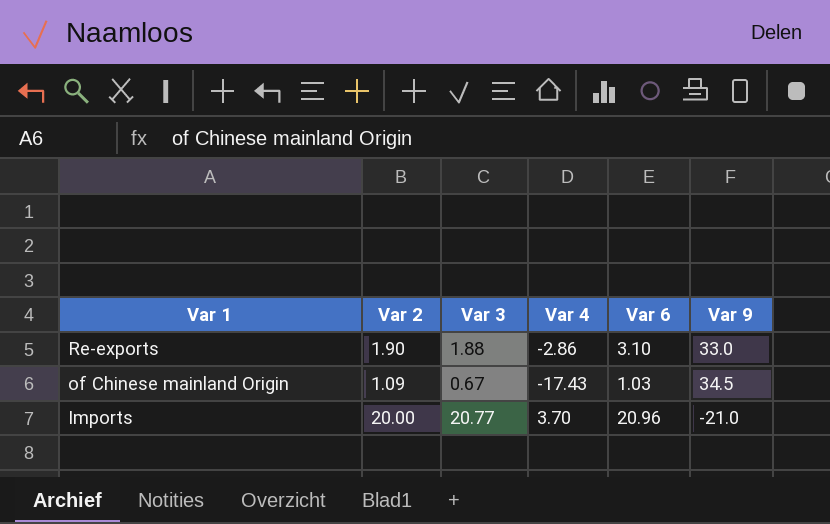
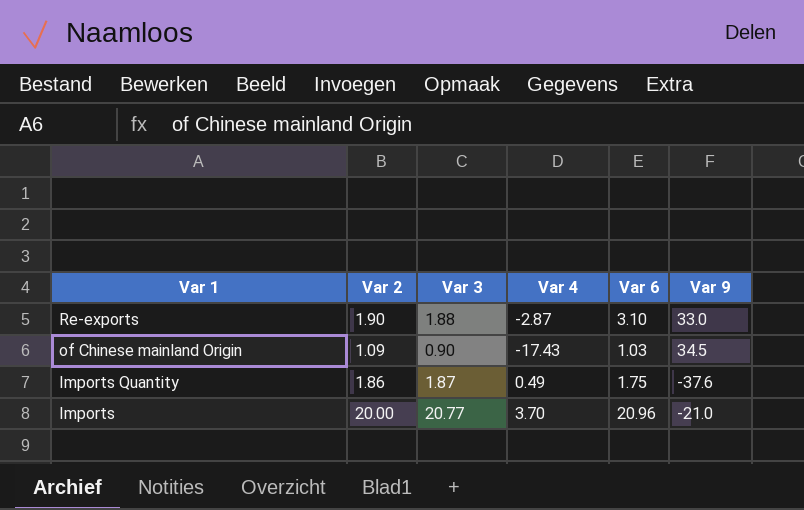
Re-exports | Var 4: -2.86 -> -2.87
of Chinese mainland Origin | Var 3: 0.67 -> 0.90
row Imports Quantity: none -> 1.86 | 1.87 | 0.49 | 1.75 | -37.6

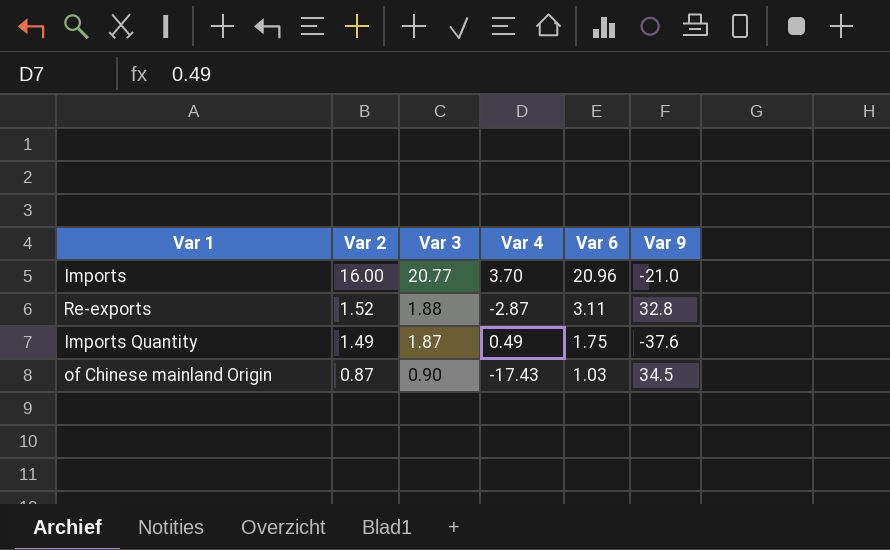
row order: Var 1 descending -> Var 2 descending
Imports | Var 2: 20.00 -> 16.00
Re-exports | Var 2: 1.90 -> 1.52
Re-exports | Var 6: 3.10 -> 3.11
Re-exports | Var 9: 33.0 -> 32.8
Imports Quantity | Var 2: 1.86 -> 1.49
of Chinese mainland Origin | Var 2: 1.09 -> 0.87

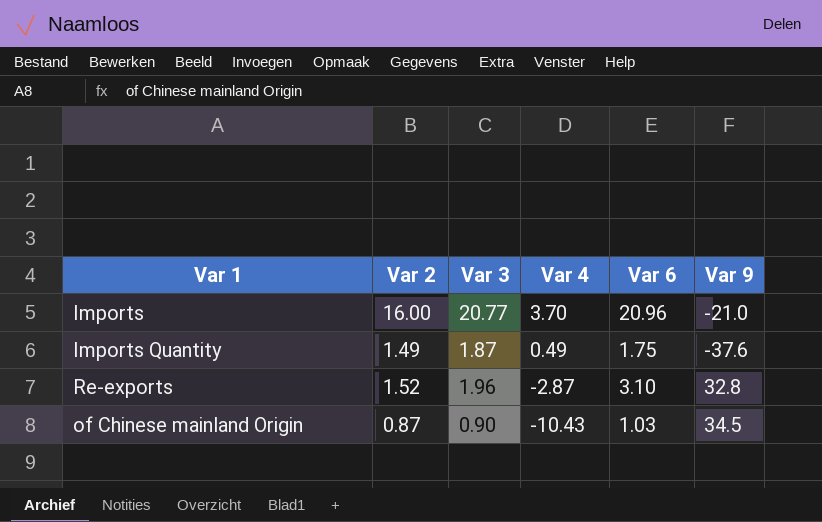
row order: Var 2 descending -> Var 4 descending
Re-exports | Var 3: 1.88 -> 1.96
Re-exports | Var 6: 3.11 -> 3.10
of Chinese mainland Origin | Var 4: -17.43 -> -10.43

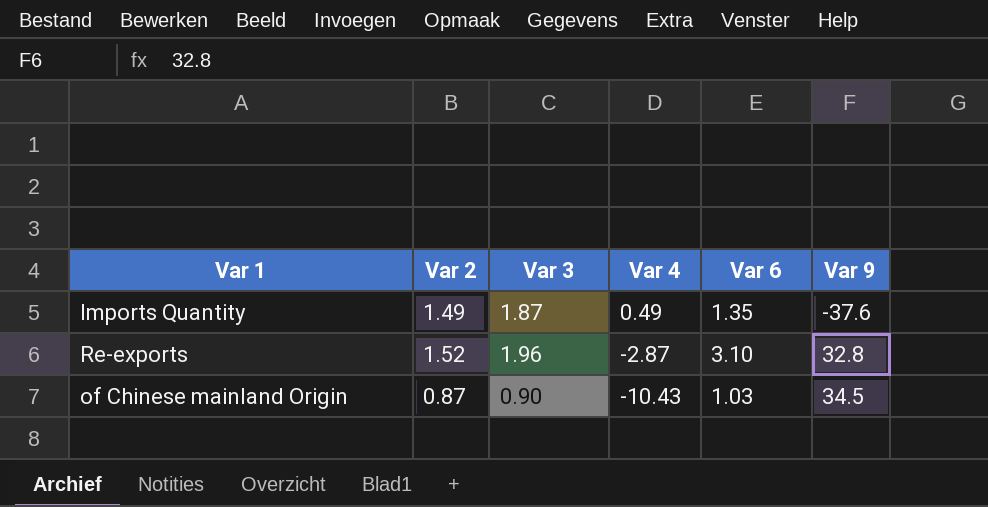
row Imports: 16.00 | 20.77 | 3.70 | 20.96 | -21.0 -> none
Imports Quantity | Var 6: 1.75 -> 1.35

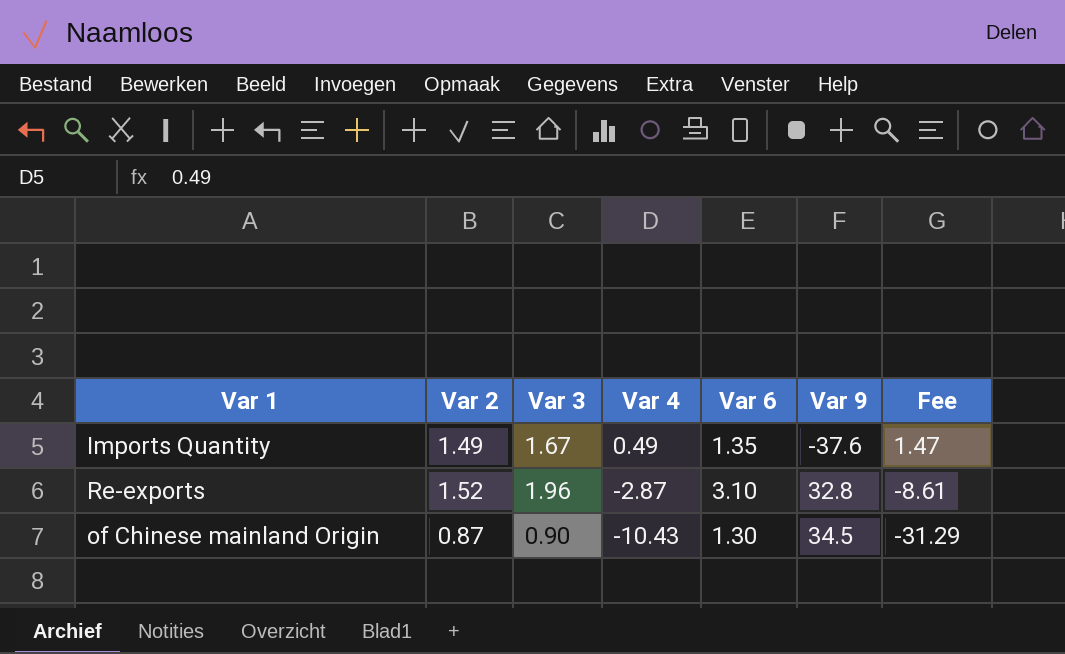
column Fee | formula: none -> [Var 4] * 3
Imports Quantity | Var 3: 1.87 -> 1.67
of Chinese mainland Origin | Var 6: 1.03 -> 1.30

